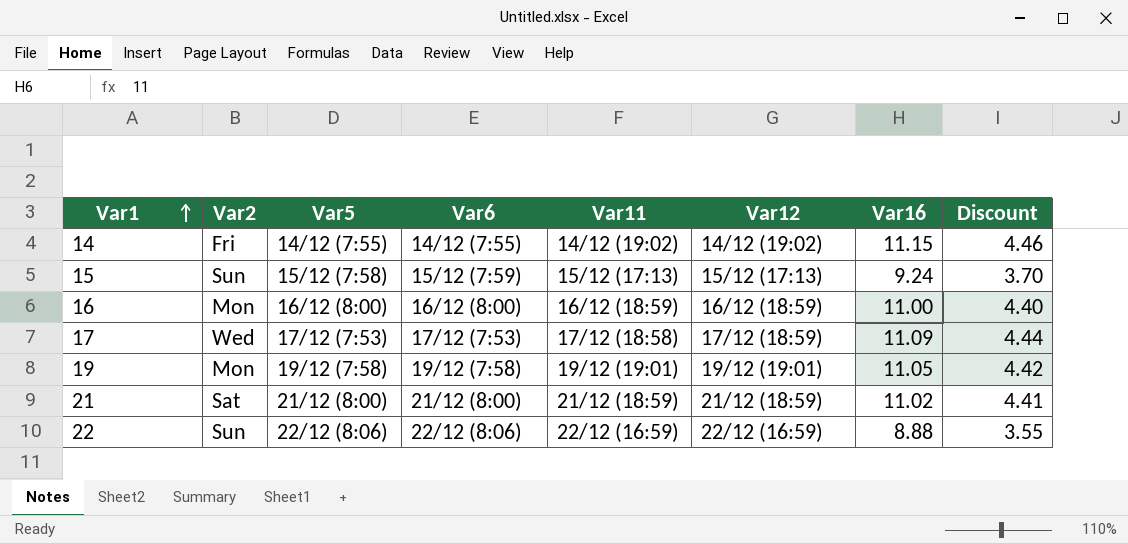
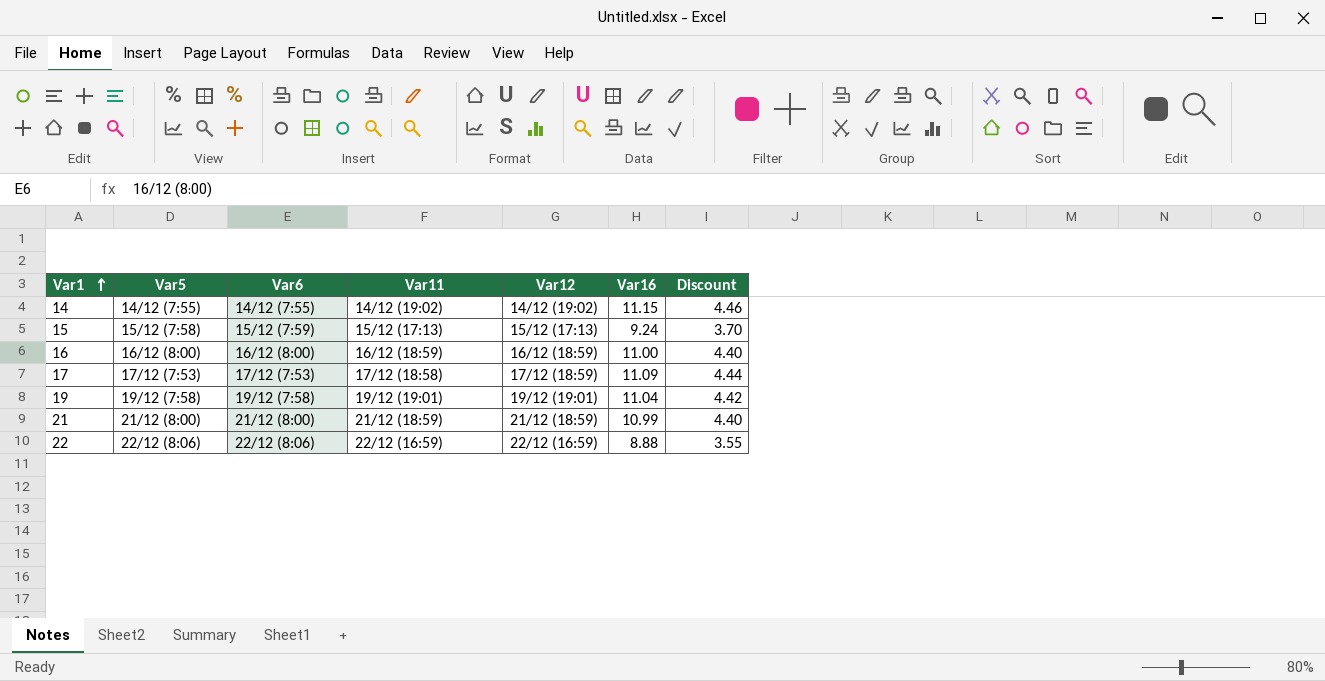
column Var2 | position: 2 -> none
19 | Var16: 11.05 -> 11.04
21 | Var16: 11.02 -> 10.99
21 | Discount: 4.41 -> 4.40

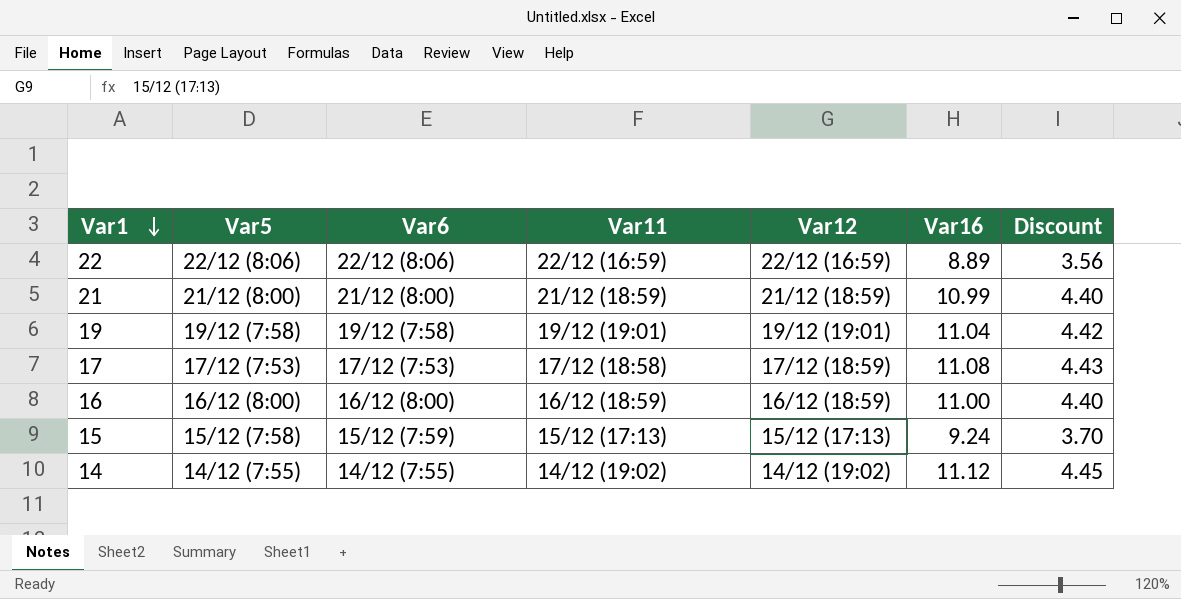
row order: Var1 ascending -> Var1 descending
22 | Var16: 8.88 -> 8.89
22 | Discount: 3.55 -> 3.56
17 | Var16: 11.09 -> 11.08
17 | Discount: 4.44 -> 4.43
14 | Var16: 11.15 -> 11.12
14 | Discount: 4.46 -> 4.45

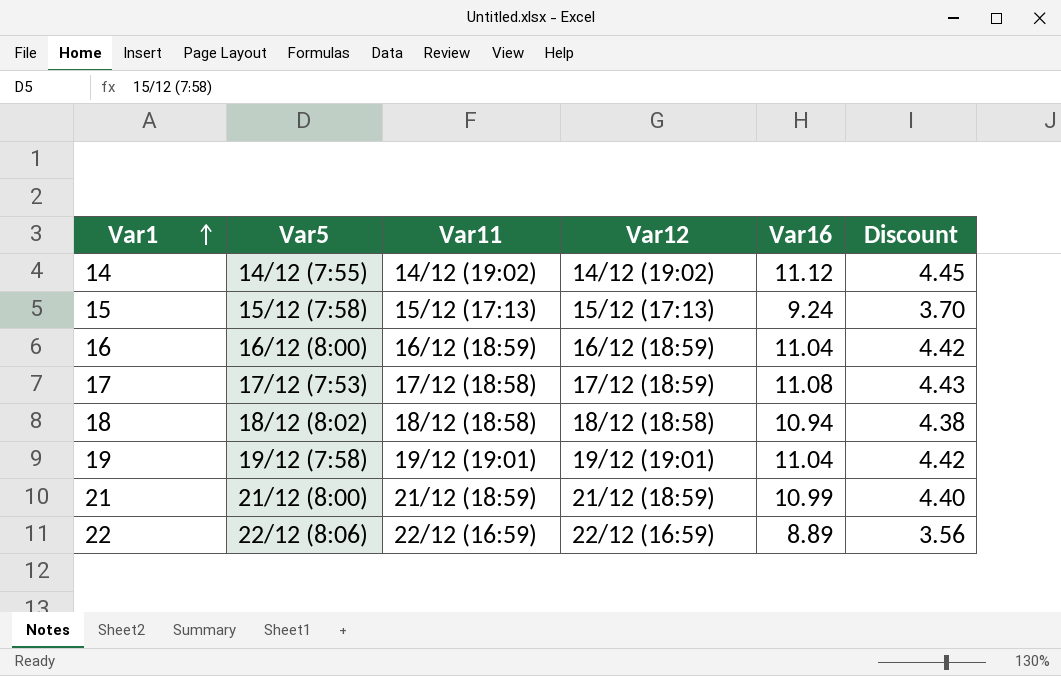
row order: Var1 descending -> Var1 ascending
column Var6 | position: 3 -> none
16 | Var16: 11.00 -> 11.04
16 | Discount: 4.40 -> 4.42
row 18: none -> 18/12 (8:02) | 18/12 (18:58) | 18/12 (18:58) | 10.94 | 4.38

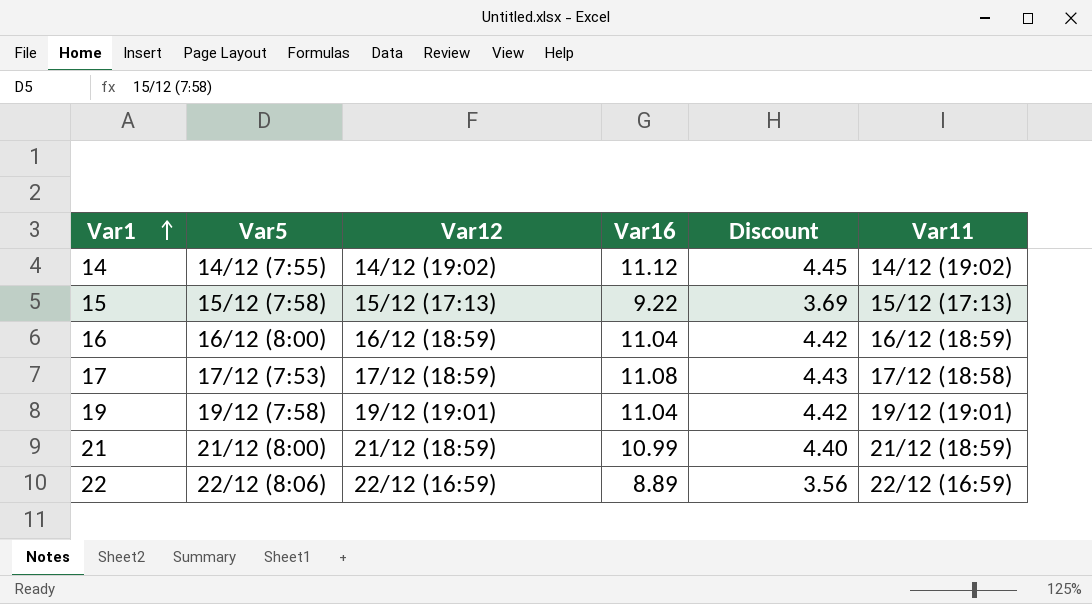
column Var11 | position: 3 -> 6
row 18: 18/12 (8:02) | 18/12 (18:58) | 18/12 (18:58) | 10.94 | 4.38 -> none
15 | Var16: 9.24 -> 9.22
15 | Discount: 3.70 -> 3.69

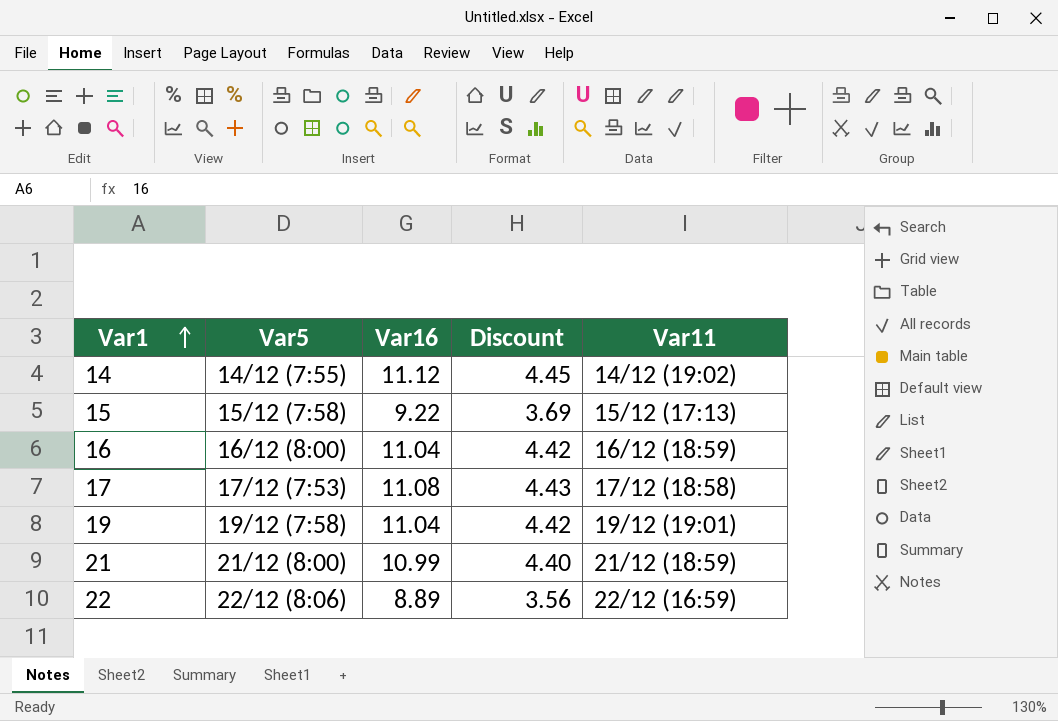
column Var12 | position: 3 -> none

